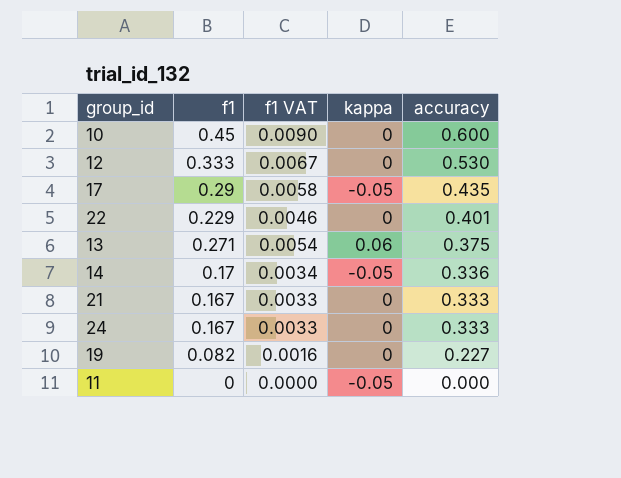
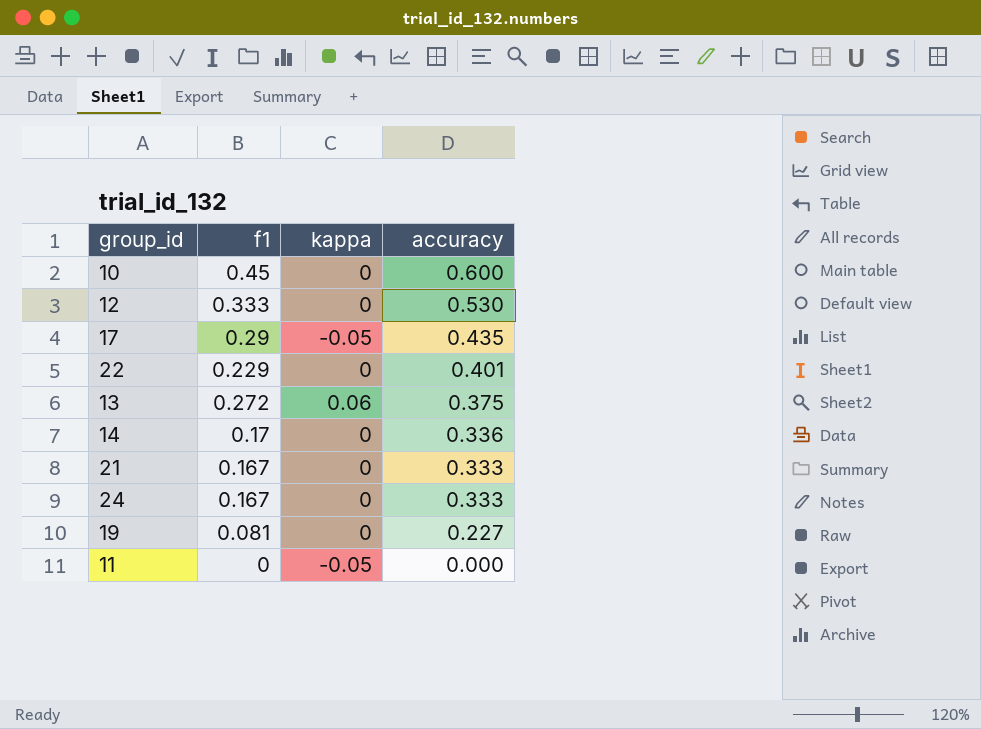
column f1 VAT | formula: [f1] * 0.02 -> none
13 | f1: 0.271 -> 0.272
14 | kappa: -0.05 -> 0
19 | f1: 0.082 -> 0.081

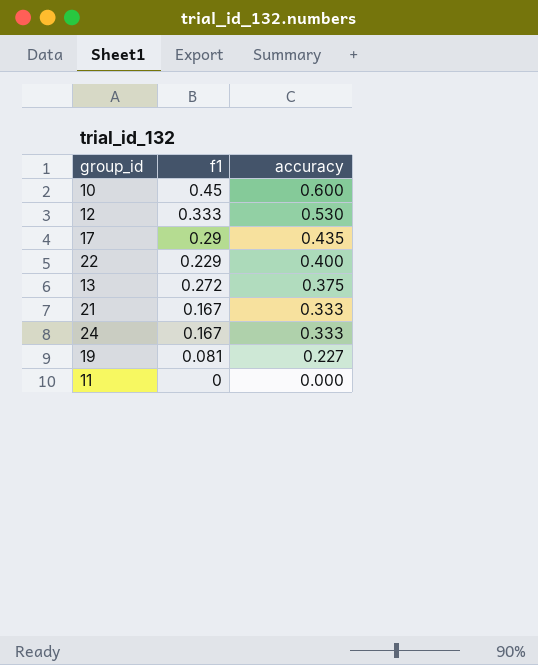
column kappa | position: 3 -> none
row 14: 0.17 | 0 | 0.336 -> none
22 | accuracy: 0.401 -> 0.400

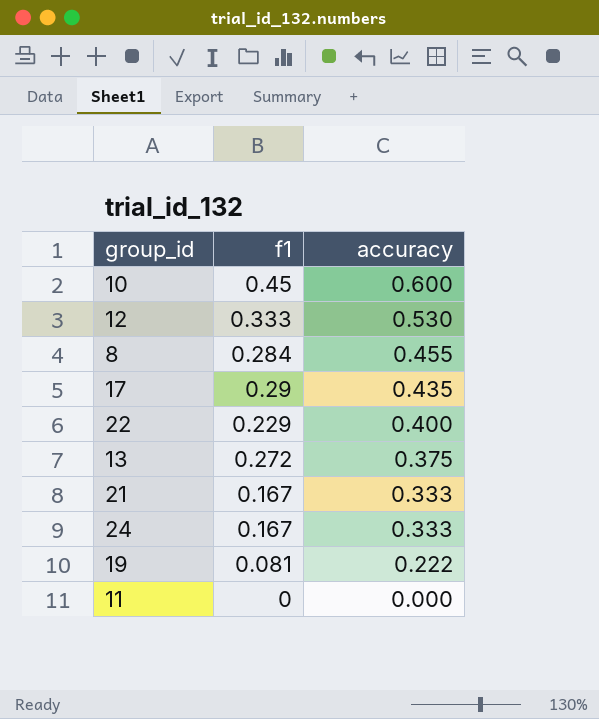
row 8: none -> 0.284 | 0.455
19 | accuracy: 0.227 -> 0.222

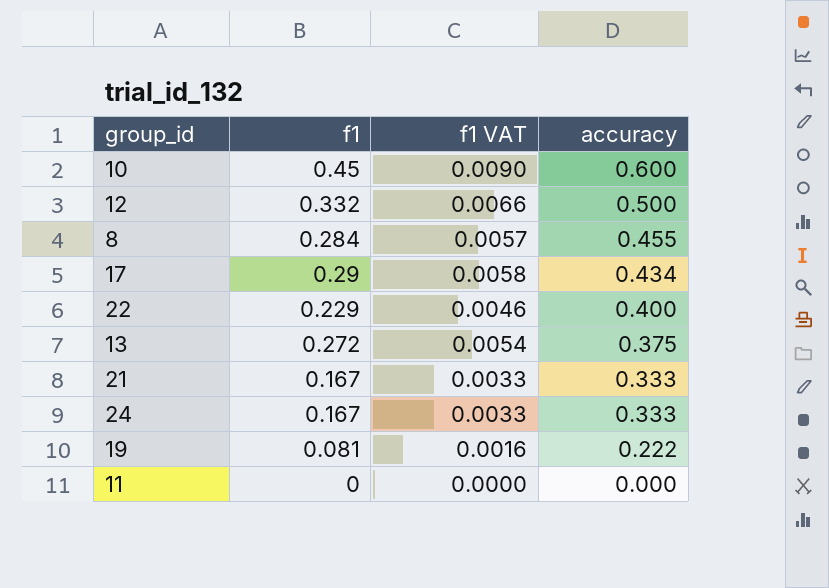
column f1 VAT | formula: none -> [f1] * 0.02
12 | f1: 0.333 -> 0.332
12 | accuracy: 0.530 -> 0.500
17 | accuracy: 0.435 -> 0.434

